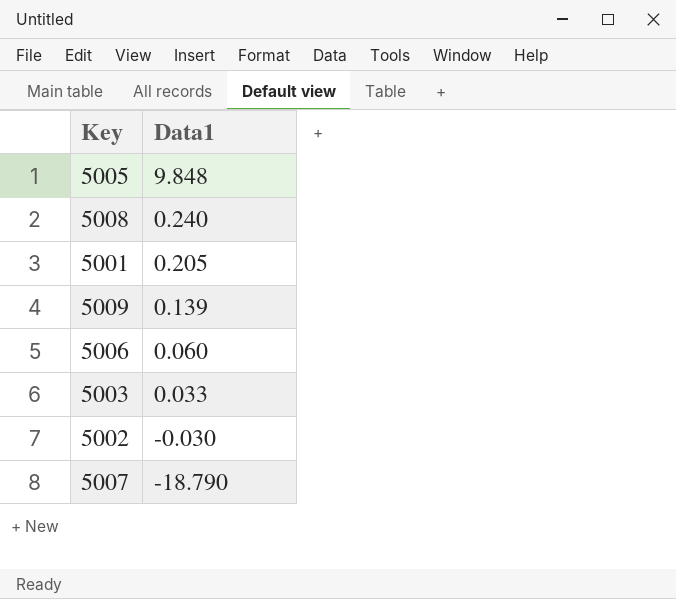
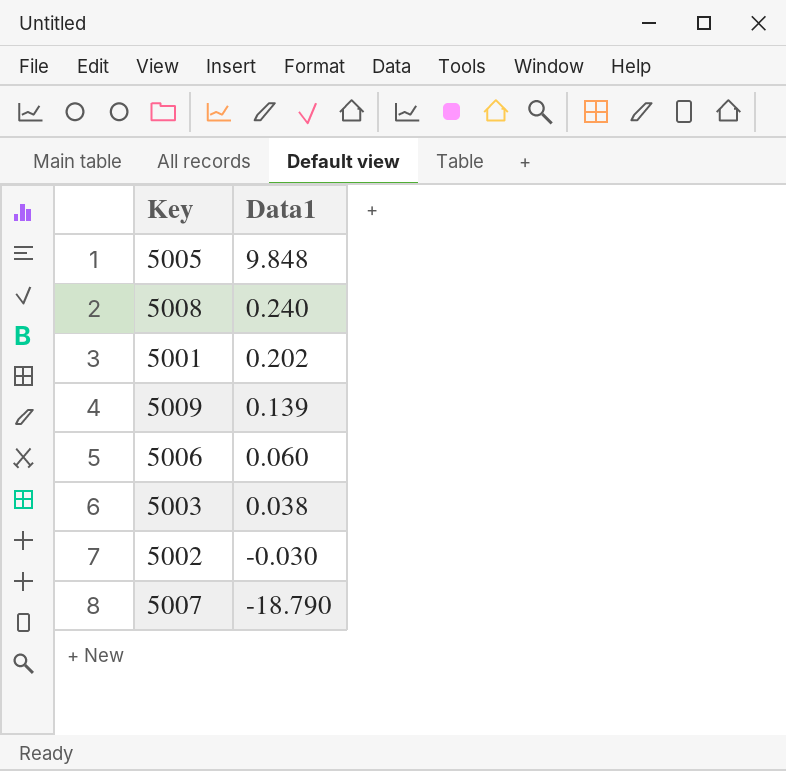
5001 | Data1: 0.205 -> 0.202
5003 | Data1: 0.033 -> 0.038

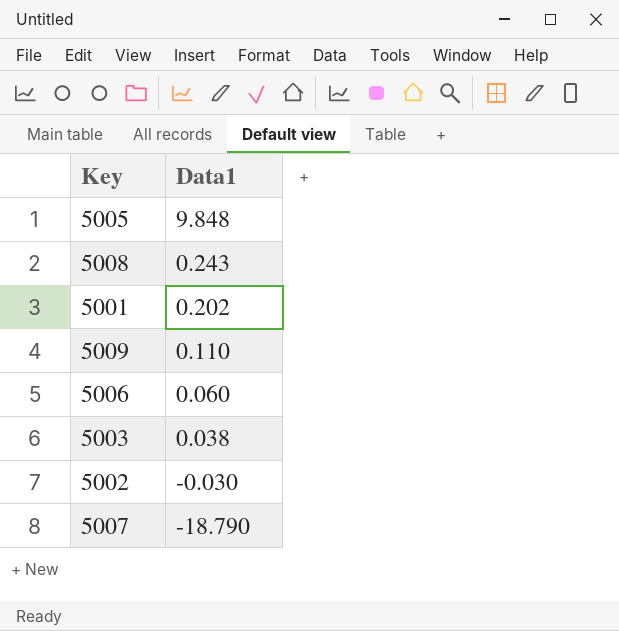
5008 | Data1: 0.240 -> 0.243
5009 | Data1: 0.139 -> 0.110

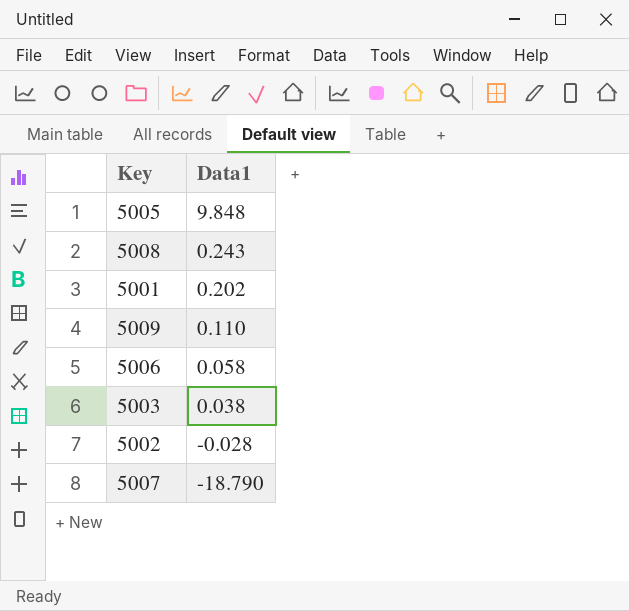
5006 | Data1: 0.060 -> 0.058
5002 | Data1: -0.030 -> -0.028

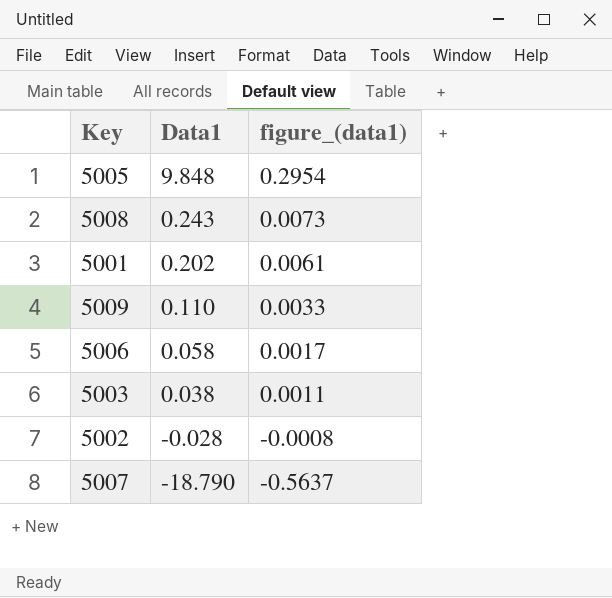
column figure_(data1) | formula: none -> [Data1] * 0.03

